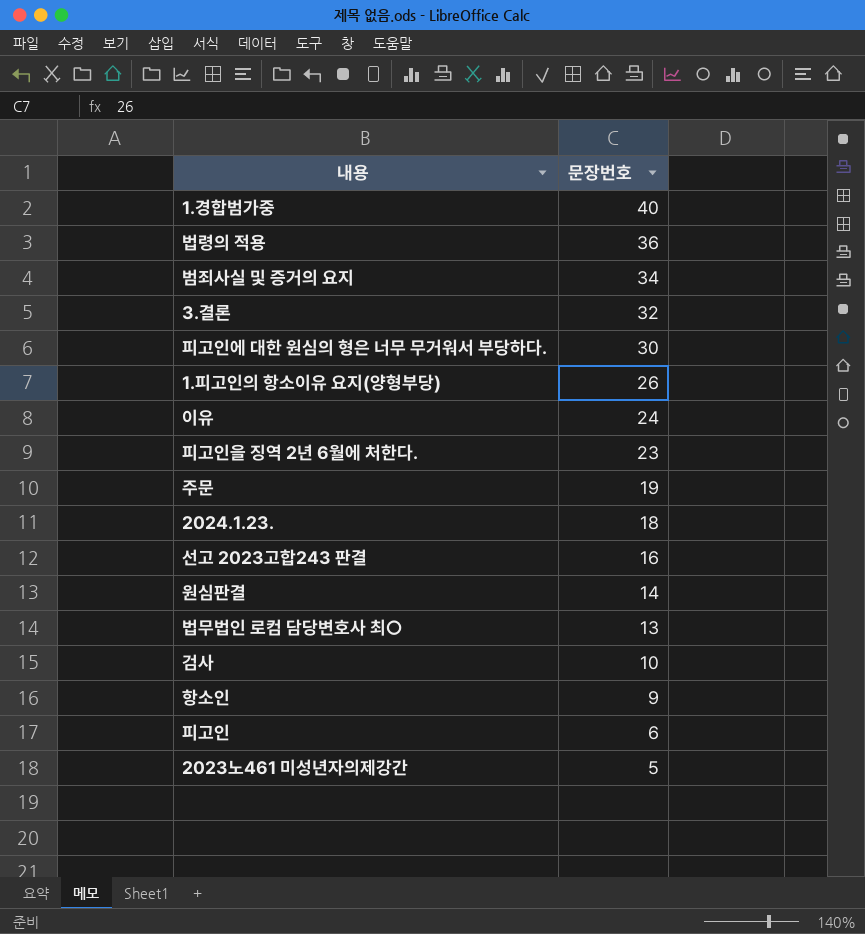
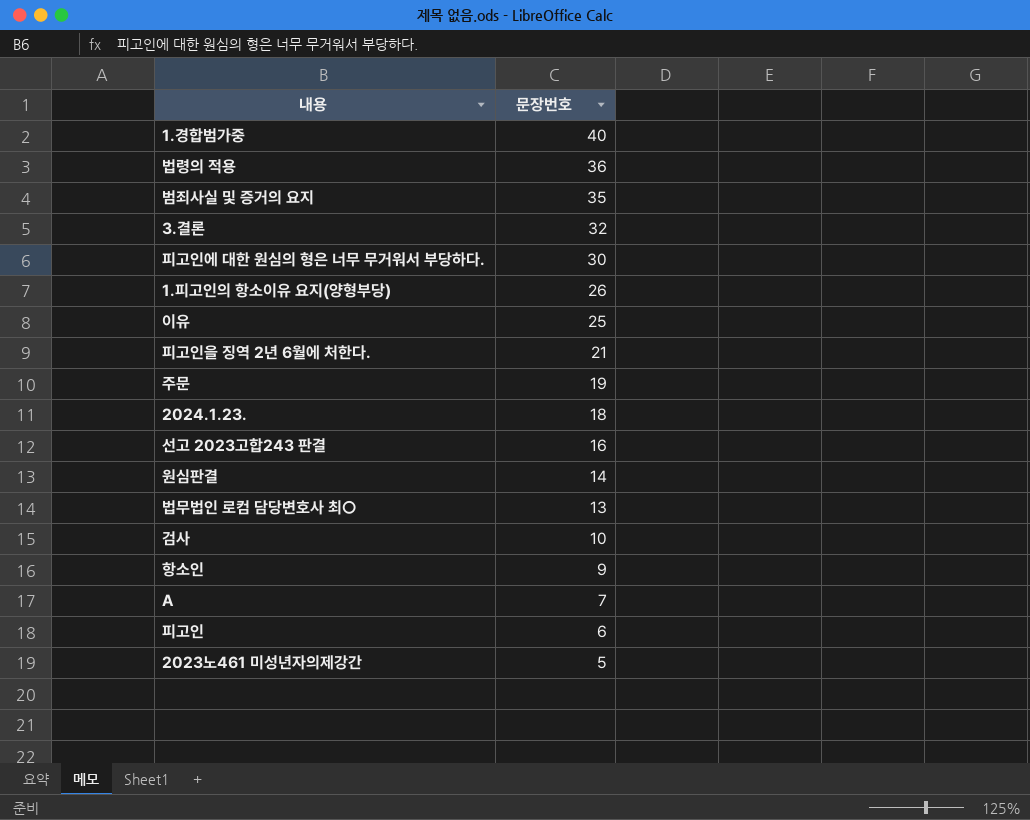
범죄사실 및 증거의 요지 | 문장번호: 34 -> 35
이유 | 문장번호: 24 -> 25
피고인을 징역 2년 6월에 처한다. | 문장번호: 23 -> 21
row A: none -> 7

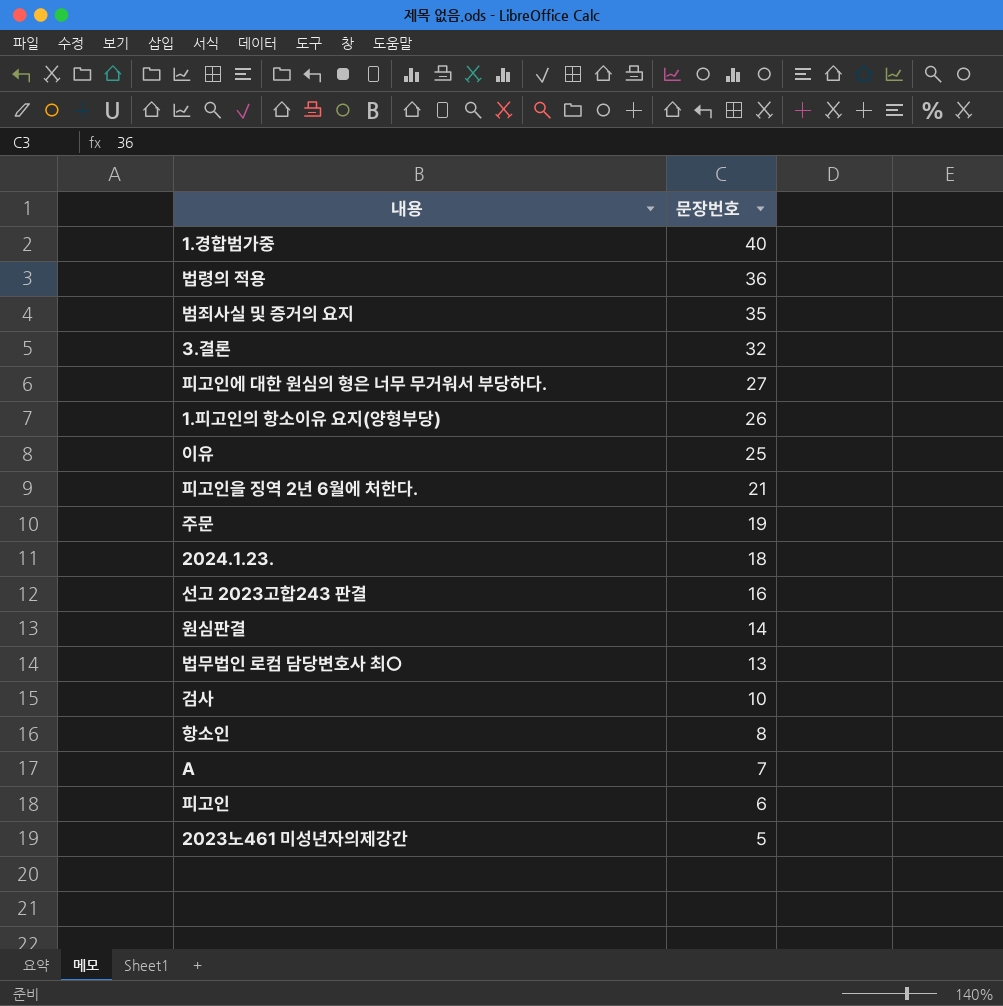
피고인에 대한 원심의 형은 너무 무거워서 부당하다. | 문장번호: 30 -> 27
항소인 | 문장번호: 9 -> 8

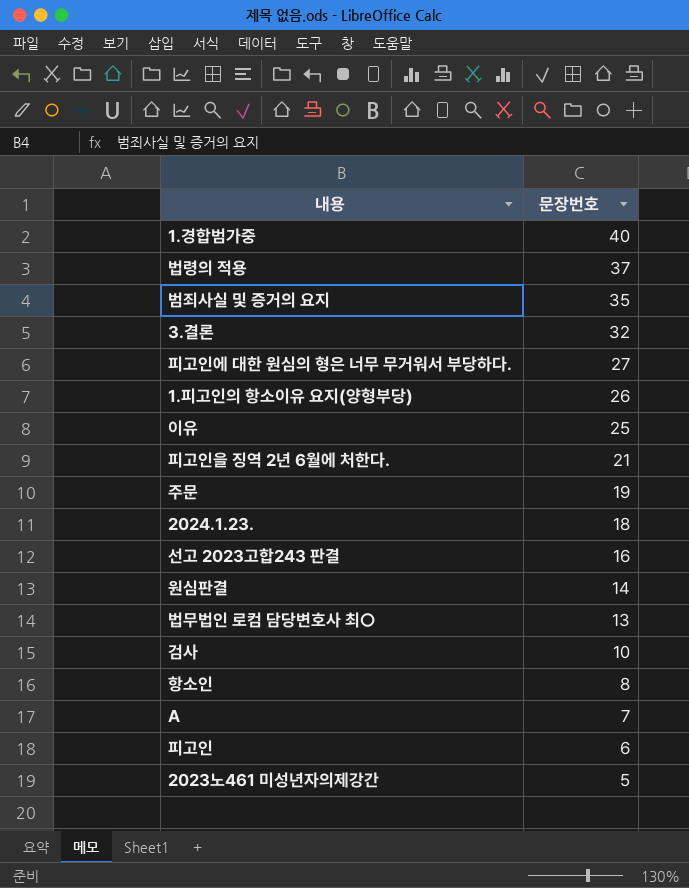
법령의 적용 | 문장번호: 36 -> 37

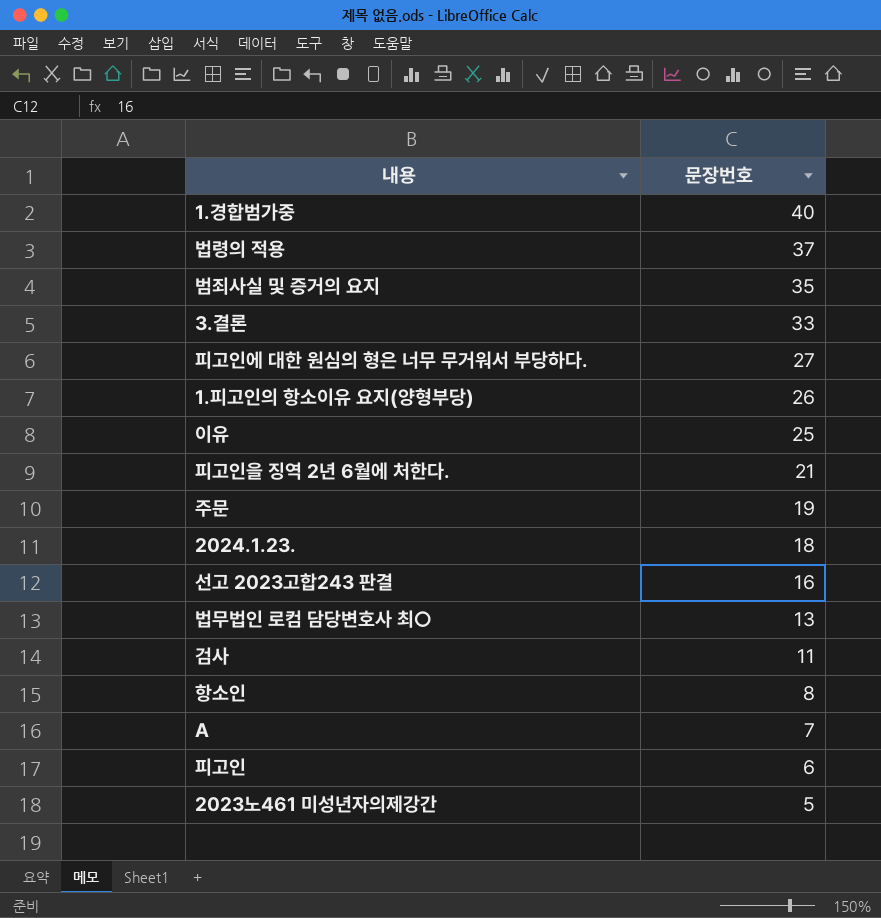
row 원심판결: 14 -> none
3.결론 | 문장번호: 32 -> 33
검사 | 문장번호: 10 -> 11

